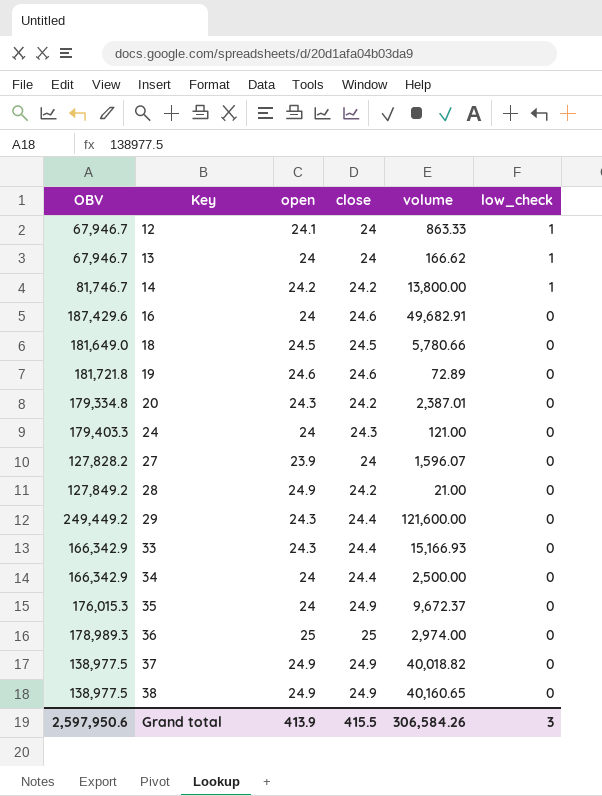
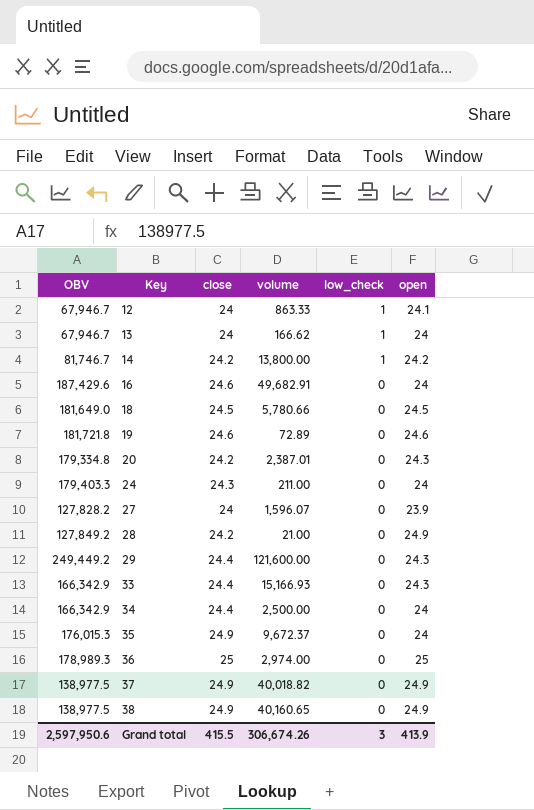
column open | position: 3 -> 6
24 | volume: 121.00 -> 211.00
Grand total | volume: 306,584.26 -> 306,674.26

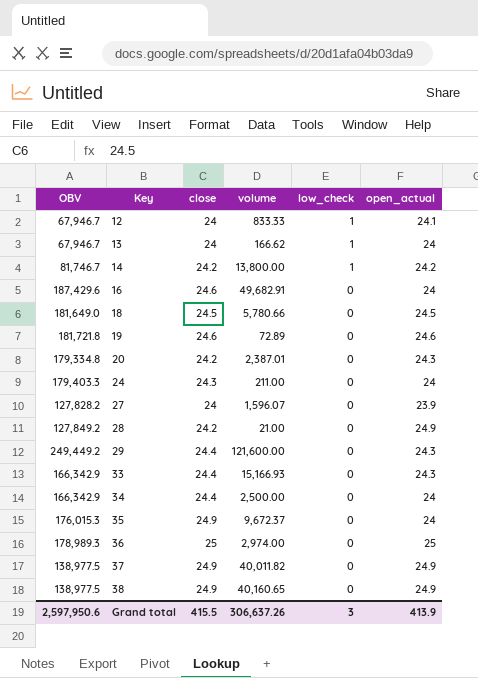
column name: open -> open_actual
12 | volume: 863.33 -> 833.33
37 | volume: 40,018.82 -> 40,011.82
Grand total | volume: 306,674.26 -> 306,637.26

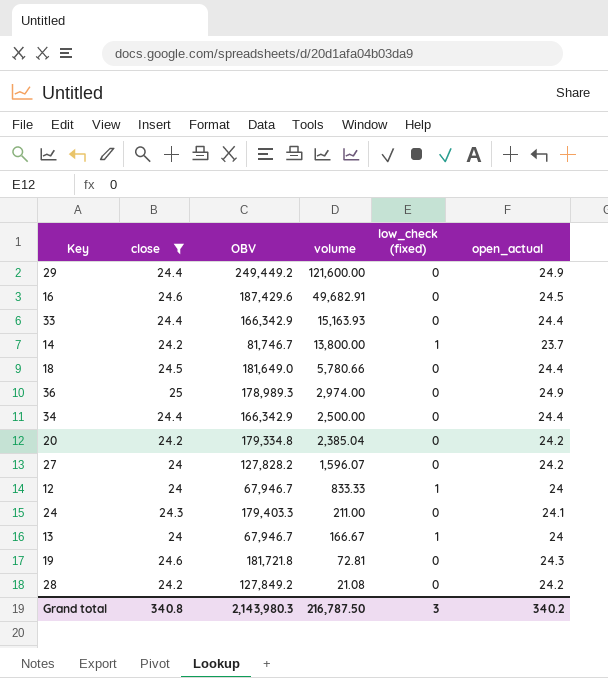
filter: none -> close != 24.9
row order: Key ascending -> volume descending
column OBV | position: 1 -> 3
column name: low_check -> low_check (fixed)
29 | open_actual: 24.3 -> 24.9
16 | open_actual: 24 -> 24.5
33 | volume: 15,166.93 -> 15,163.93
33 | open_actual: 24.3 -> 24.4
14 | open_actual: 24.2 -> 23.7
18 | open_actual: 24.5 -> 24.4
36 | open_actual: 25 -> 24.9
34 | open_actual: 24 -> 24.4
20 | volume: 2,387.01 -> 2,385.04
20 | open_actual: 24.3 -> 24.2
27 | open_actual: 23.9 -> 24.2
12 | open_actual: 24.1 -> 24
24 | open_actual: 24 -> 24.1
13 | volume: 166.62 -> 166.67
19 | volume: 72.89 -> 72.81
19 | open_actual: 24.6 -> 24.3
28 | volume: 21.00 -> 21.08
28 | open_actual: 24.9 -> 24.2
Grand total | close: 415.5 -> 340.8
Grand total | OBV: 2,597,950.6 -> 2,143,980.3
Grand total | volume: 306,637.26 -> 216,787.50
Grand total | open_actual: 413.9 -> 340.2

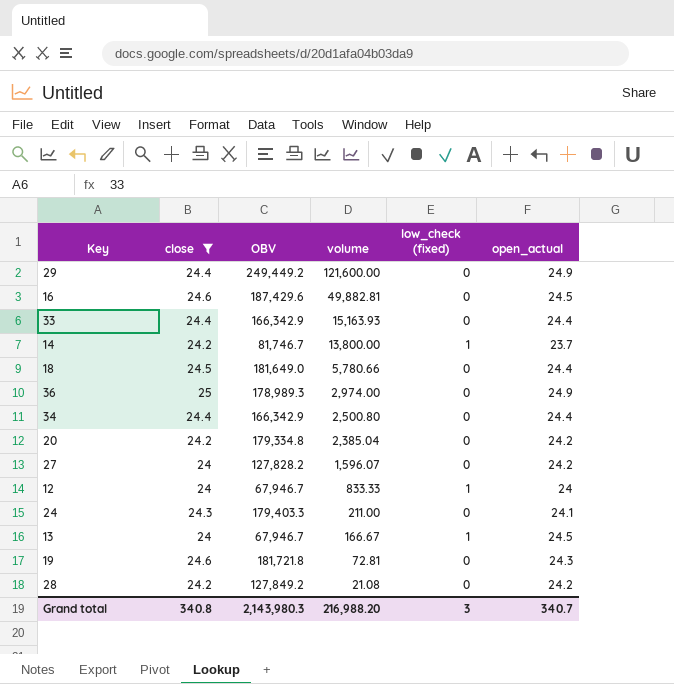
16 | volume: 49,682.91 -> 49,882.81
34 | volume: 2,500.00 -> 2,500.80
13 | open_actual: 24 -> 24.5
Grand total | volume: 216,787.50 -> 216,988.20
Grand total | open_actual: 340.2 -> 340.7

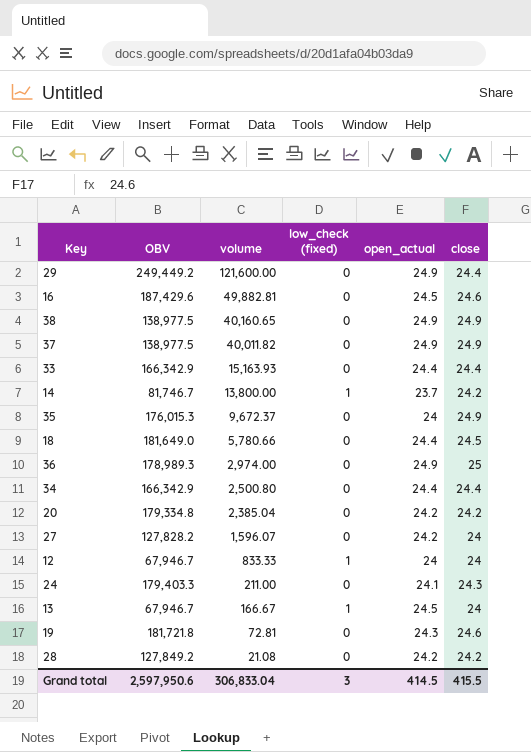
filter: close != 24.9 -> none
column close | position: 2 -> 6
Grand total | OBV: 2,143,980.3 -> 2,597,950.6
Grand total | volume: 216,988.20 -> 306,833.04
Grand total | open_actual: 340.7 -> 414.5
Grand total | close: 340.8 -> 415.5

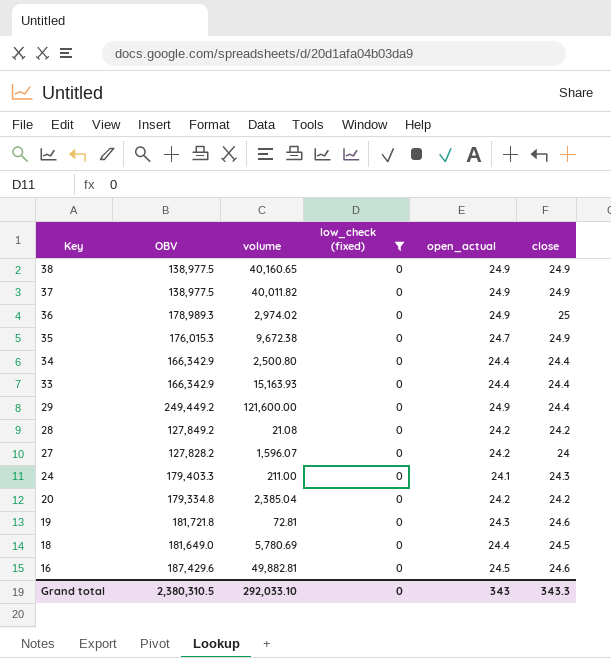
filter: none -> low_check (fixed) = 0
row order: volume descending -> Key descending
36 | volume: 2,974.00 -> 2,974.02
35 | volume: 9,672.37 -> 9,672.38
35 | open_actual: 24 -> 24.7
18 | volume: 5,780.66 -> 5,780.69
Grand total | OBV: 2,597,950.6 -> 2,380,310.5
Grand total | volume: 306,833.04 -> 292,033.10
Grand total | low_check (fixed): 3 -> 0
Grand total | open_actual: 414.5 -> 343
Grand total | close: 415.5 -> 343.3

